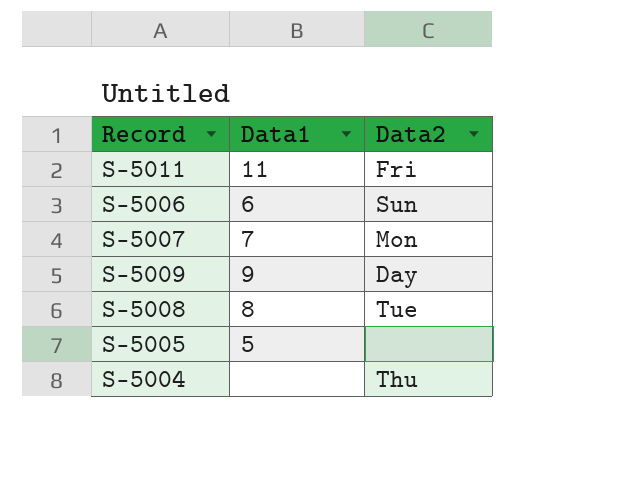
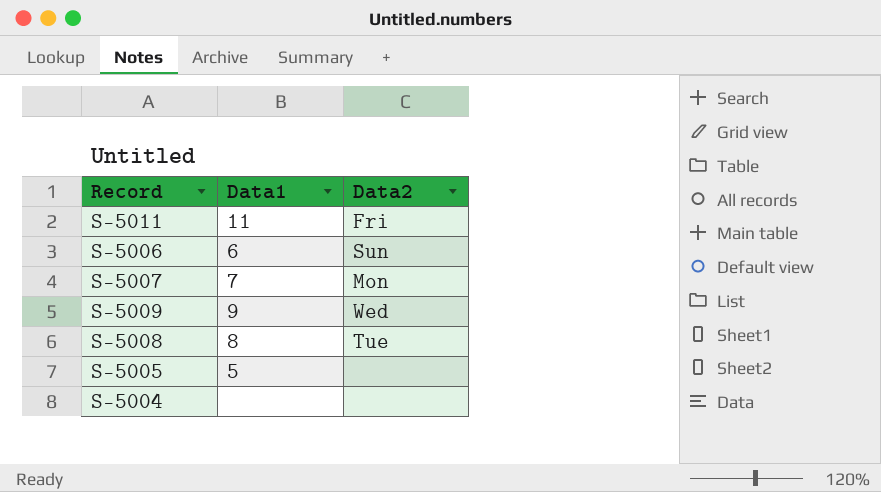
S-5009 | Data2: Day -> Wed
S-5004 | Data2: Thu -> none

